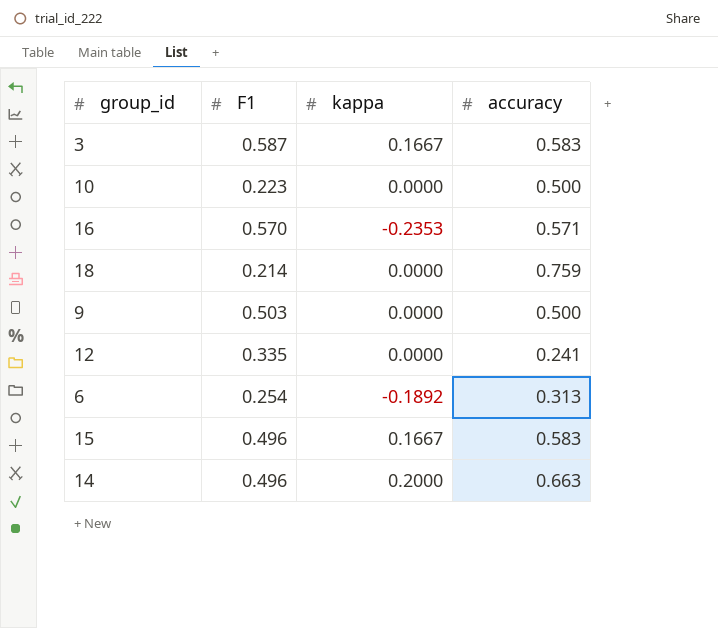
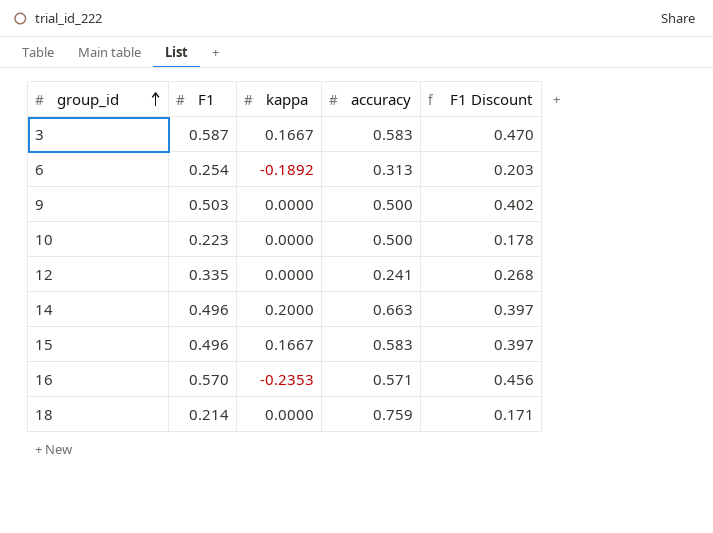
row order: none -> group_id ascending
column F1 Discount | formula: none -> [F1] * 0.8

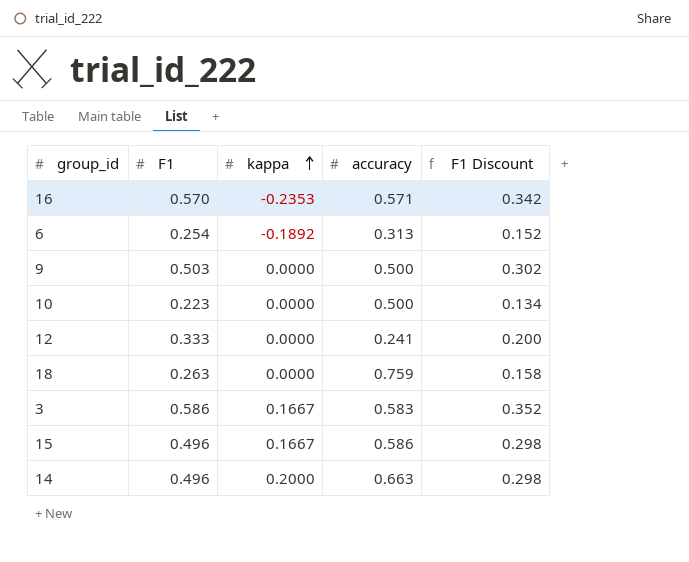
row order: group_id ascending -> kappa ascending
column F1 Discount | formula: [F1] * 0.8 -> [F1] * 0.6
12 | F1: 0.335 -> 0.333
18 | F1: 0.214 -> 0.263
3 | F1: 0.587 -> 0.586
15 | accuracy: 0.583 -> 0.586

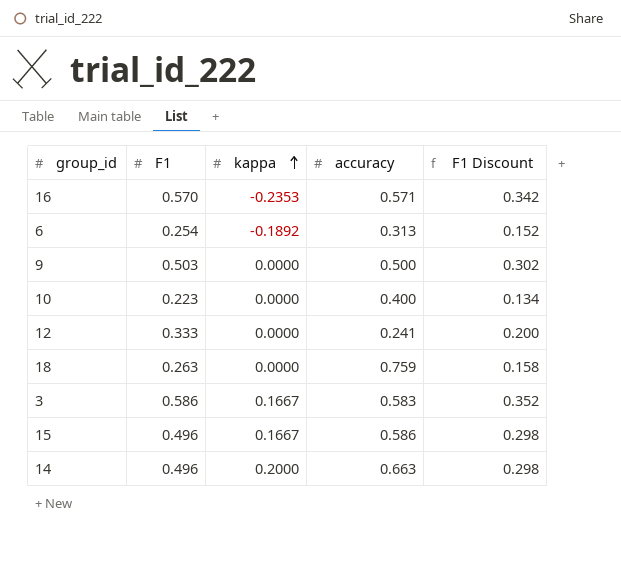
10 | accuracy: 0.500 -> 0.400

